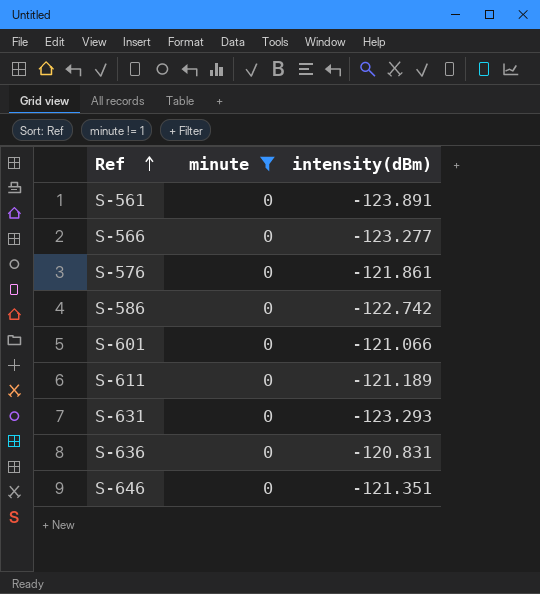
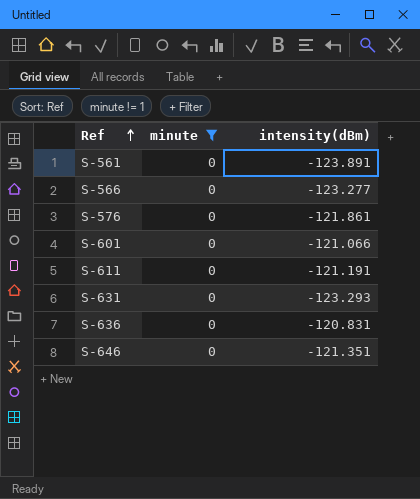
row S-586: 0 | -122.742 -> none
S-611 | intensity(dBm): -121.189 -> -121.191

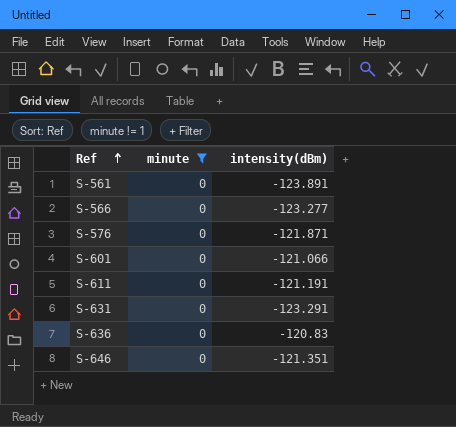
S-576 | intensity(dBm): -121.861 -> -121.871
S-631 | intensity(dBm): -123.293 -> -123.291
S-636 | intensity(dBm): -120.831 -> -120.83

